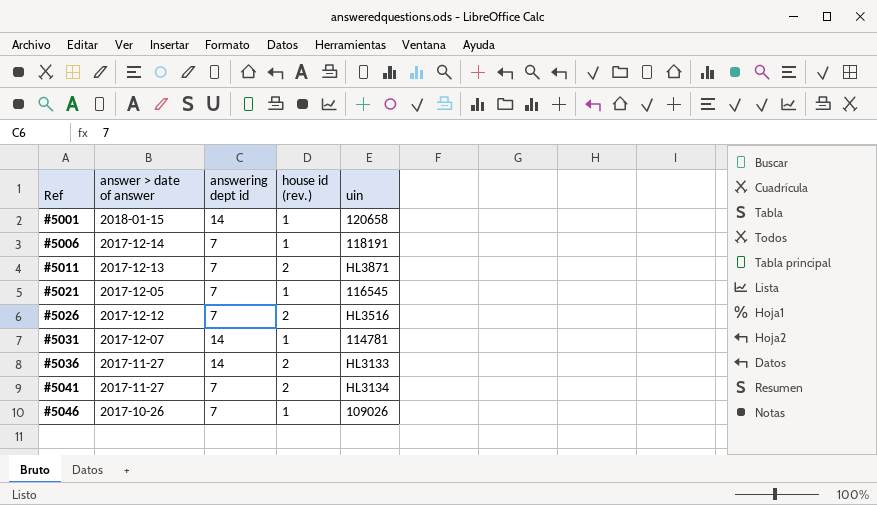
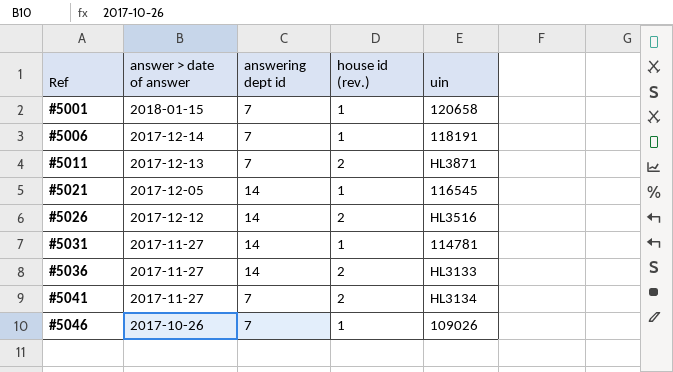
#5001 | answering dept id: 14 -> 7
#5021 | answering dept id: 7 -> 14
#5026 | answering dept id: 7 -> 14
#5031 | answer > date of answer: 2017-12-07 -> 2017-11-27

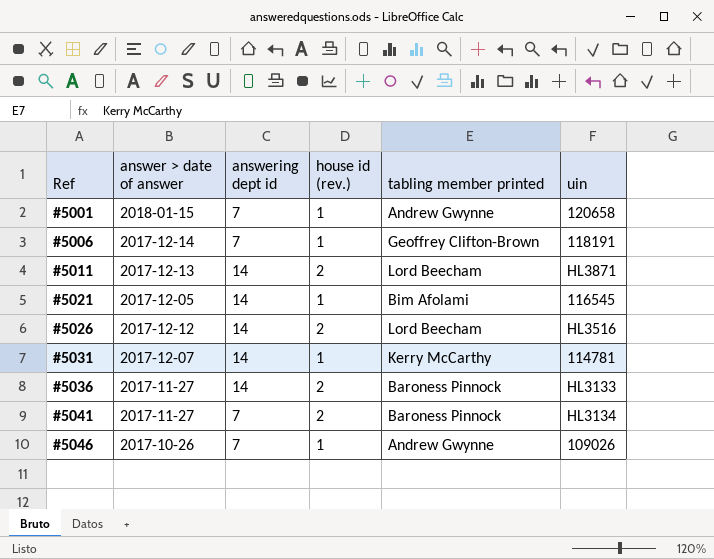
column tabling member printed | position: none -> 5
#5011 | answering dept id: 7 -> 14
#5031 | answer > date of answer: 2017-11-27 -> 2017-12-07

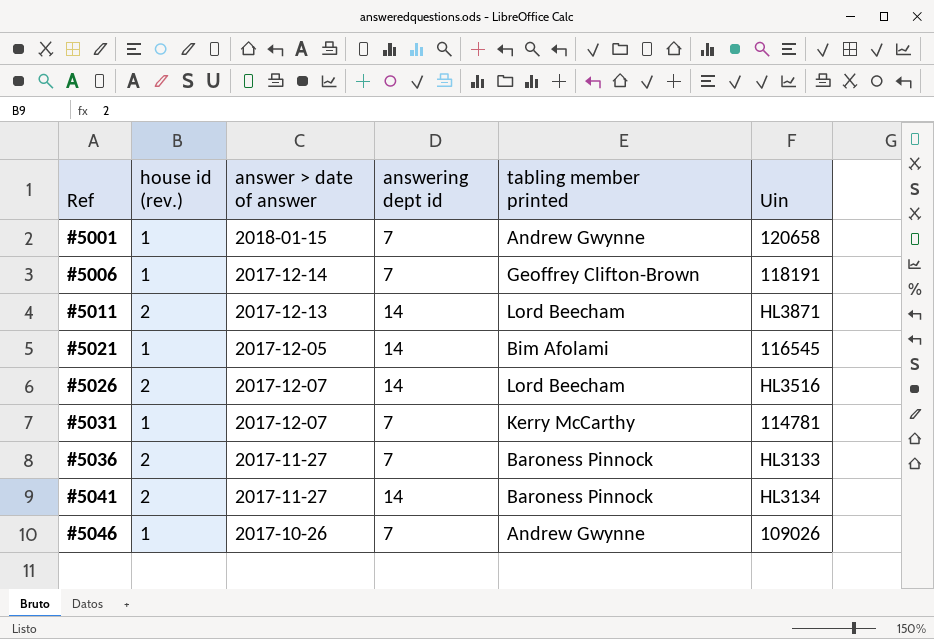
column house id (rev.) | position: 4 -> 2
column name: uin -> Uin
#5026 | answer > date of answer: 2017-12-12 -> 2017-12-07
#5031 | answering dept id: 14 -> 7
#5036 | answering dept id: 14 -> 7
#5041 | answering dept id: 7 -> 14

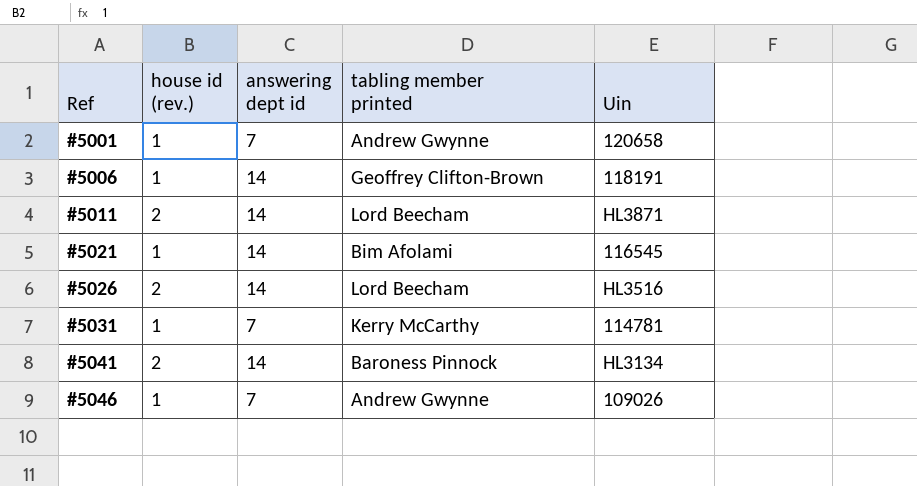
column answer > date of answer | position: 3 -> none
row #5036: 2 | 2017-11-27 | 7 | Baroness Pinnock | HL3133 -> none
#5006 | answering dept id: 7 -> 14

